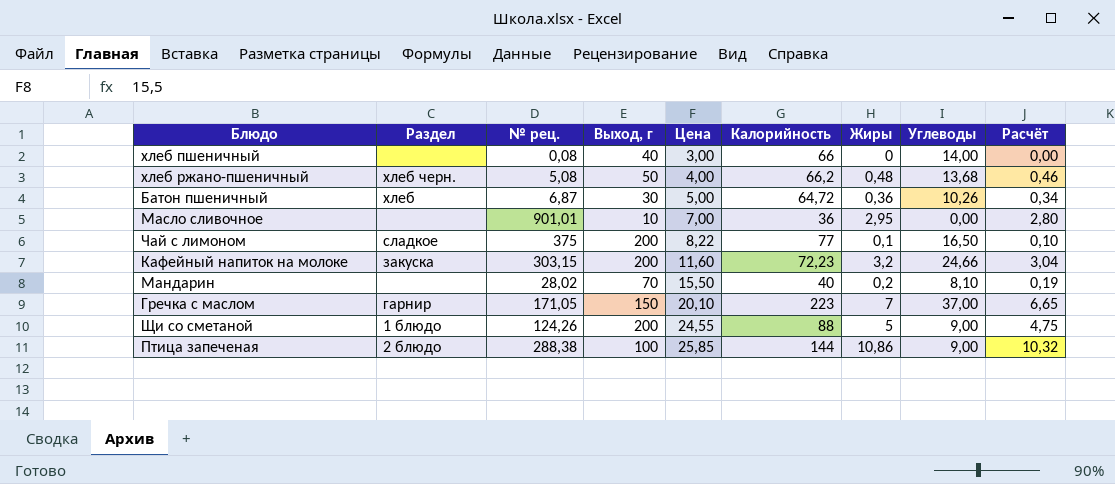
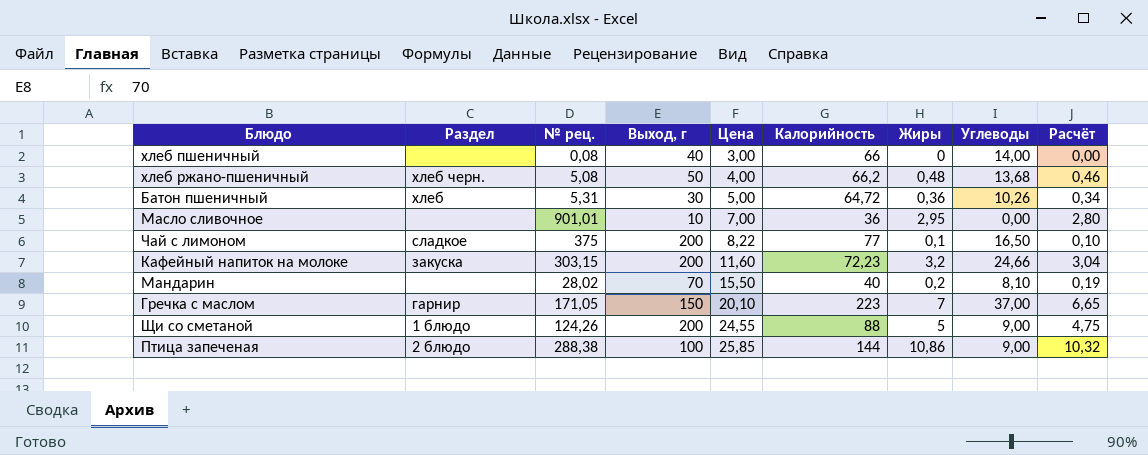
Батон пшеничный | № рец.: 6,87 -> 5,31

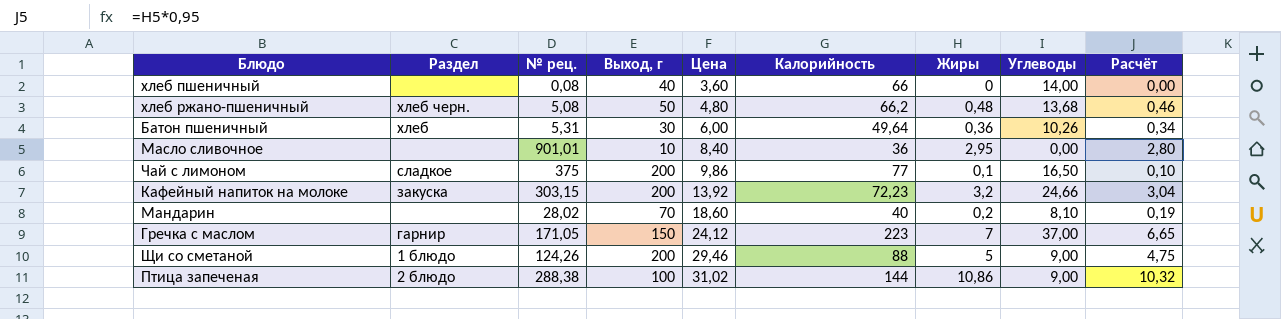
хлеб пшеничный | Цена: 3,00 -> 3,60
хлеб ржано-пшеничный | Цена: 4,00 -> 4,80
Батон пшеничный | Цена: 5,00 -> 6,00
Батон пшеничный | Калорийность: 64,72 -> 49,64
Масло сливочное | Цена: 7,00 -> 8,40
Чай с лимоном | Цена: 8,22 -> 9,86
Кафейный напиток на молоке | Цена: 11,60 -> 13,92
Мандарин | Цена: 15,50 -> 18,60
Гречка с маслом | Цена: 20,10 -> 24,12
Щи со сметаной | Цена: 24,55 -> 29,46
Птица запеченая | Цена: 25,85 -> 31,02

